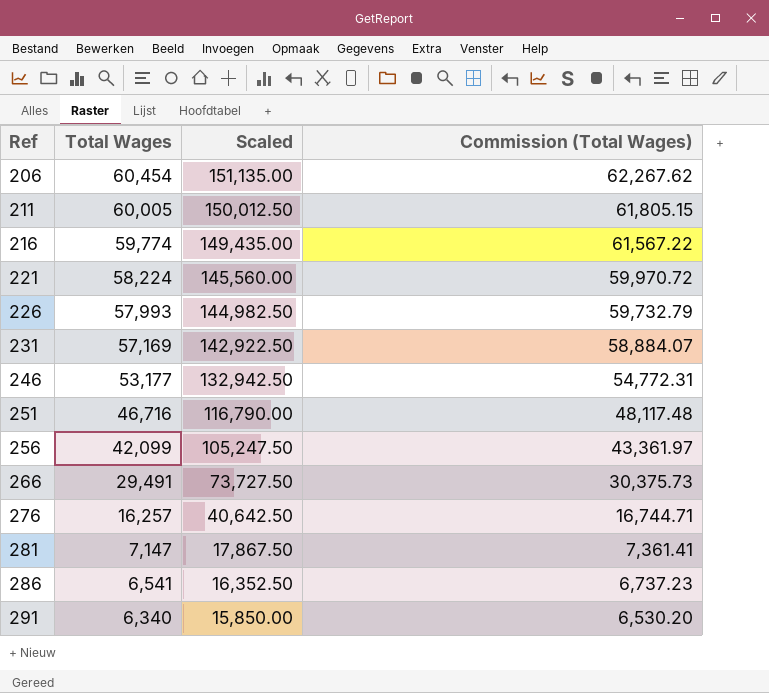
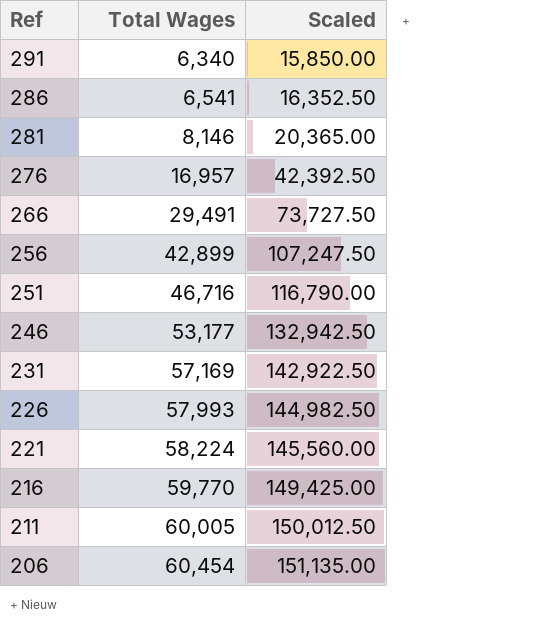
row order: Ref ascending -> Ref descending
column Commission (Total Wages) | formula: [Total Wages] * 1.03 -> none
281 | Total Wages: 7,147 -> 8,146
281 | Scaled: 17,867.50 -> 20,365.00
276 | Total Wages: 16,257 -> 16,957
276 | Scaled: 40,642.50 -> 42,392.50
256 | Total Wages: 42,099 -> 42,899
256 | Scaled: 105,247.50 -> 107,247.50
216 | Total Wages: 59,774 -> 59,770
216 | Scaled: 149,435.00 -> 149,425.00

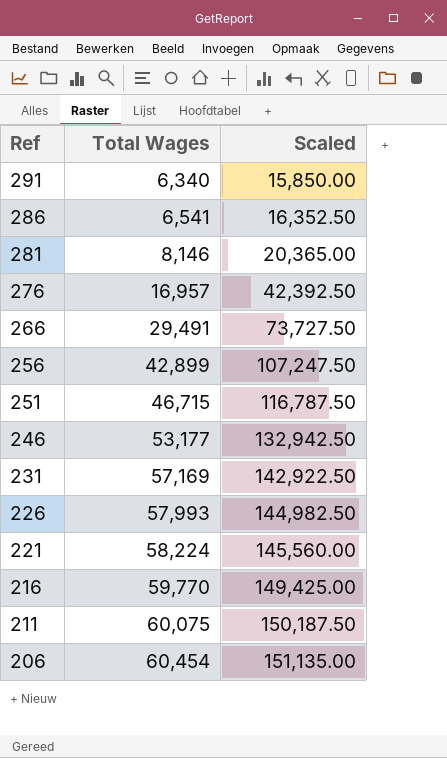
251 | Total Wages: 46,716 -> 46,715
251 | Scaled: 116,790.00 -> 116,787.50
211 | Total Wages: 60,005 -> 60,075
211 | Scaled: 150,012.50 -> 150,187.50

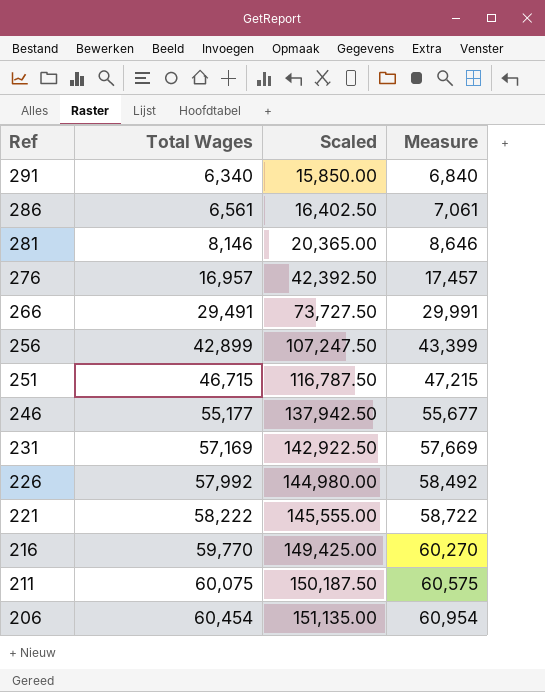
column Measure | formula: none -> [Total Wages] + 500
286 | Total Wages: 6,541 -> 6,561
286 | Scaled: 16,352.50 -> 16,402.50
246 | Total Wages: 53,177 -> 55,177
246 | Scaled: 132,942.50 -> 137,942.50
226 | Total Wages: 57,993 -> 57,992
226 | Scaled: 144,982.50 -> 144,980.00
221 | Total Wages: 58,224 -> 58,222
221 | Scaled: 145,560.00 -> 145,555.00

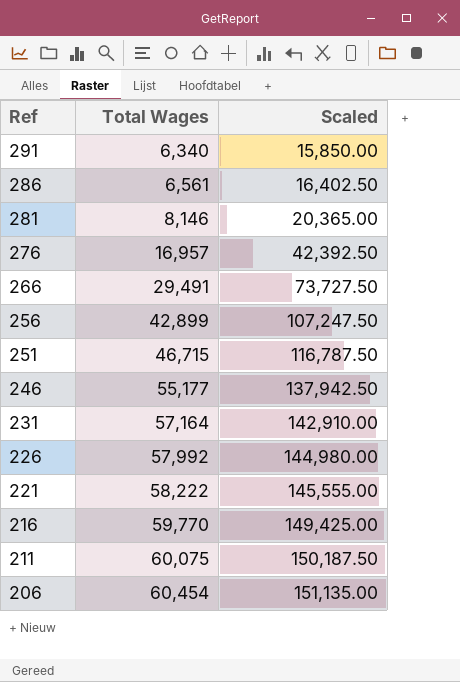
column Measure | formula: [Total Wages] + 500 -> none
231 | Total Wages: 57,169 -> 57,164
231 | Scaled: 142,922.50 -> 142,910.00

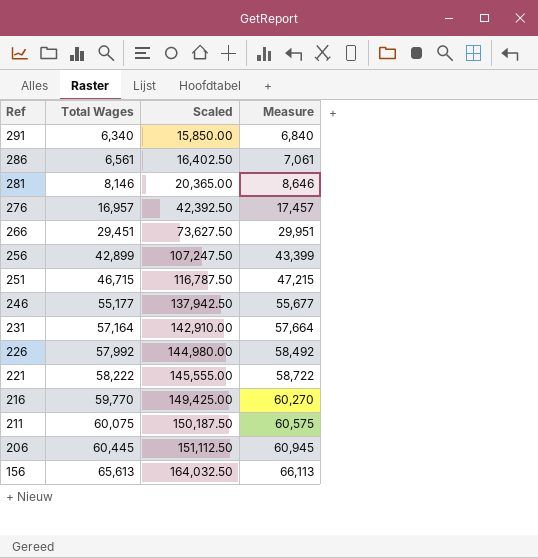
column Measure | formula: none -> [Total Wages] + 500
266 | Total Wages: 29,491 -> 29,451
266 | Scaled: 73,727.50 -> 73,627.50
206 | Total Wages: 60,454 -> 60,445
206 | Scaled: 151,135.00 -> 151,112.50
row 156: none -> 65,613 | 164,032.50 | 66,113

